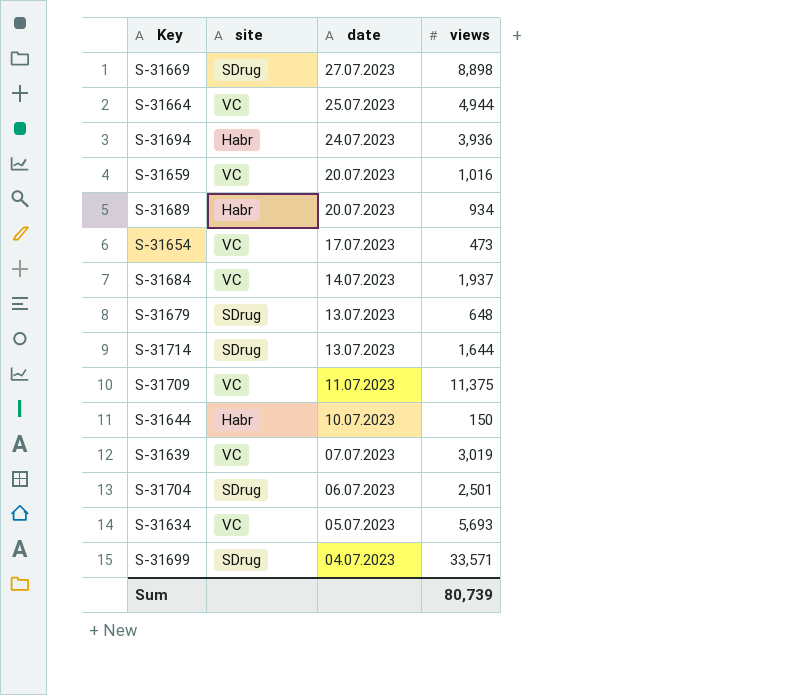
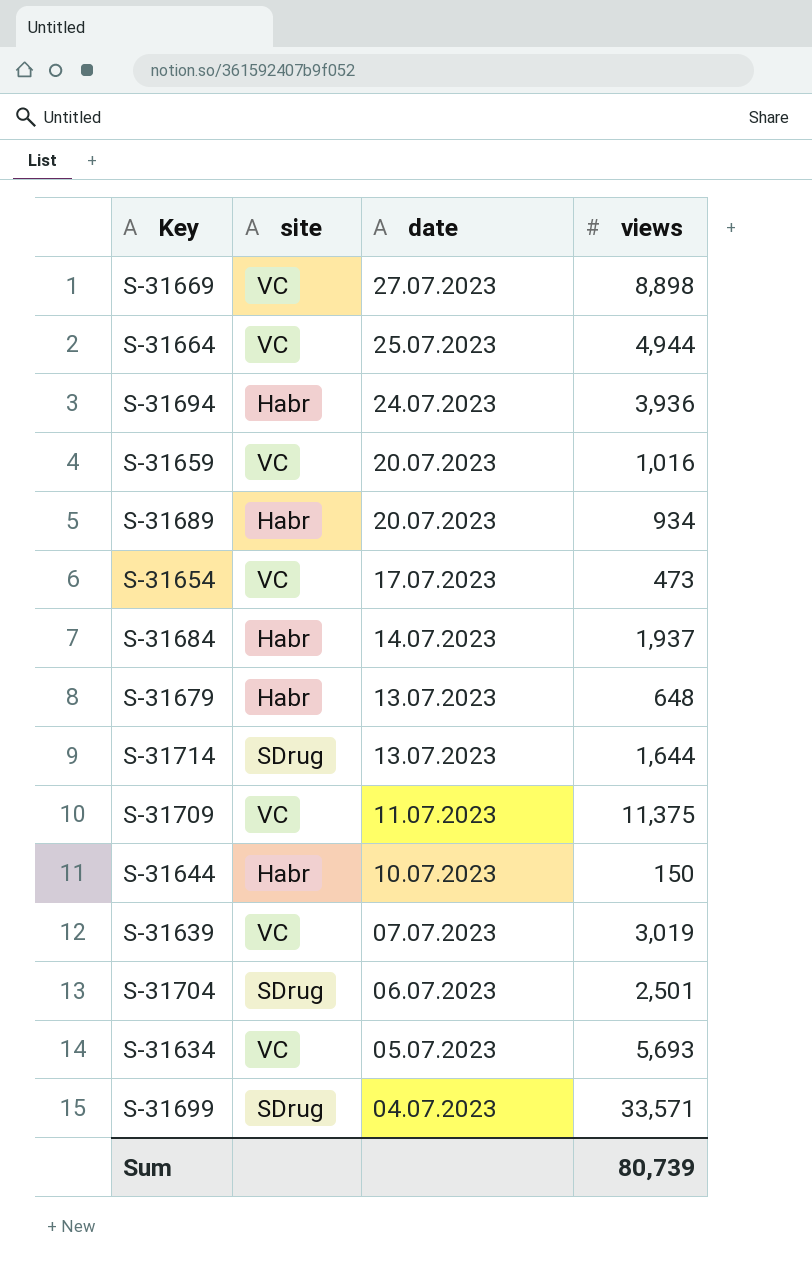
S-31669 | site: SDrug -> VC
S-31684 | site: VC -> Habr
S-31679 | site: SDrug -> Habr

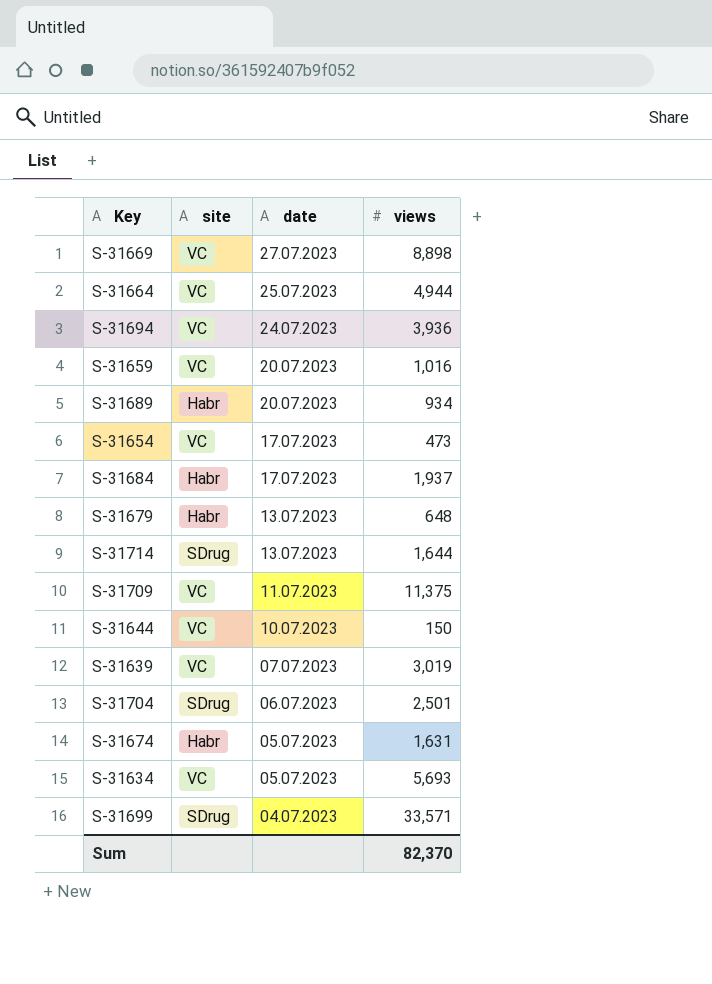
S-31694 | site: Habr -> VC
S-31684 | date: 14.07.2023 -> 17.07.2023
S-31644 | site: Habr -> VC
row S-31674: none -> Habr | 05.07.2023 | 1,631
Sum | views: 80,739 -> 82,370

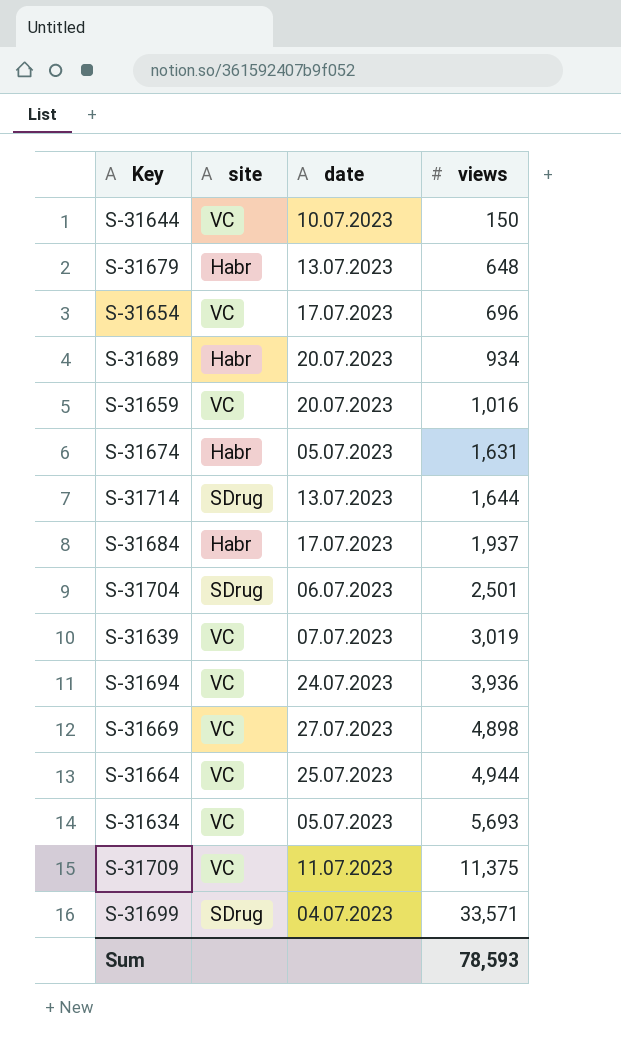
row order: date descending -> views ascending
S-31654 | views: 473 -> 696
S-31669 | views: 8,898 -> 4,898
Sum | views: 82,370 -> 78,593

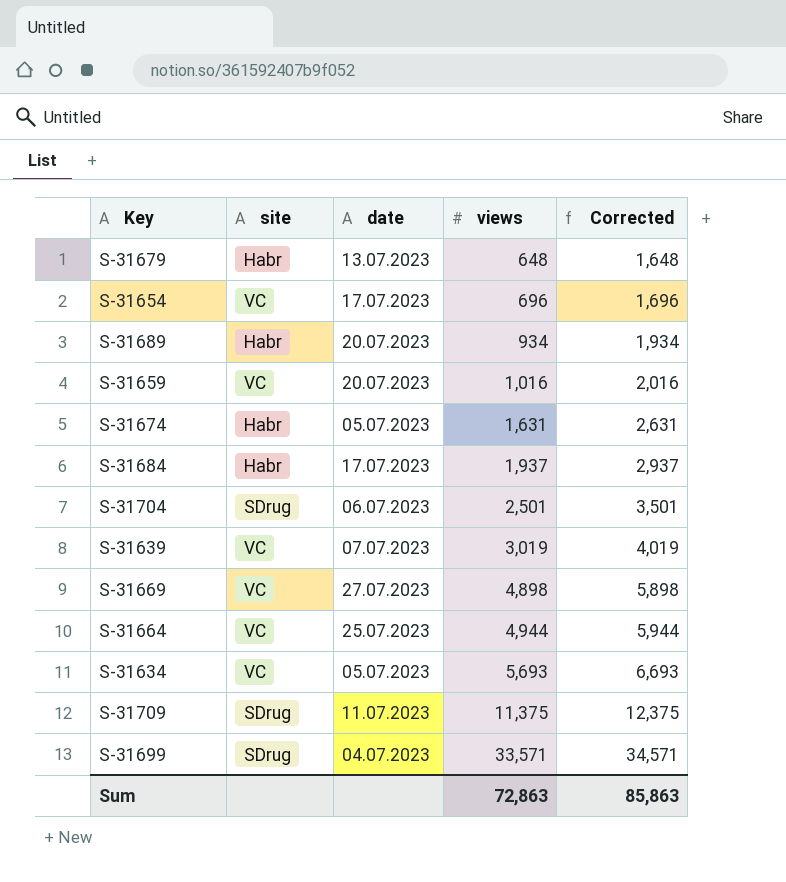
column Corrected | formula: none -> [views] + 1000
row S-31644: VC | 10.07.2023 | 150 -> none
row S-31714: SDrug | 13.07.2023 | 1,644 -> none
row S-31694: VC | 24.07.2023 | 3,936 -> none
S-31709 | site: VC -> SDrug
Sum | views: 78,593 -> 72,863

